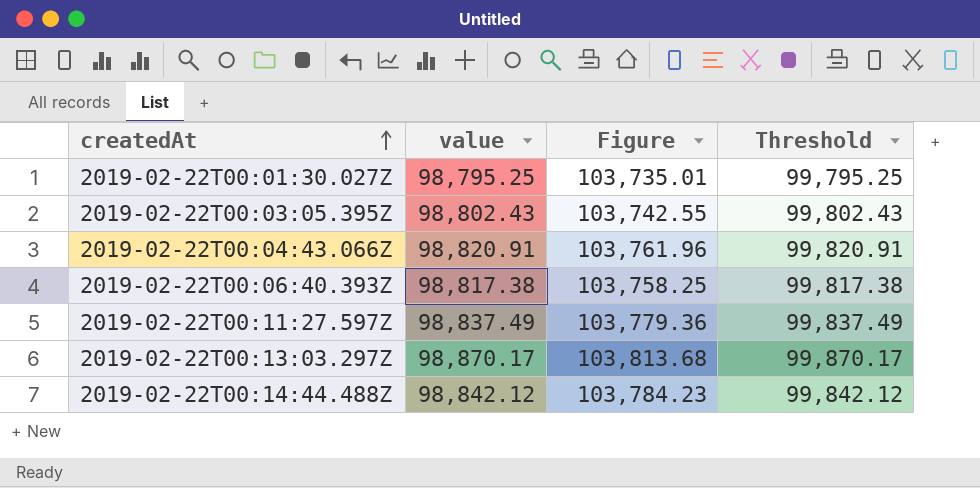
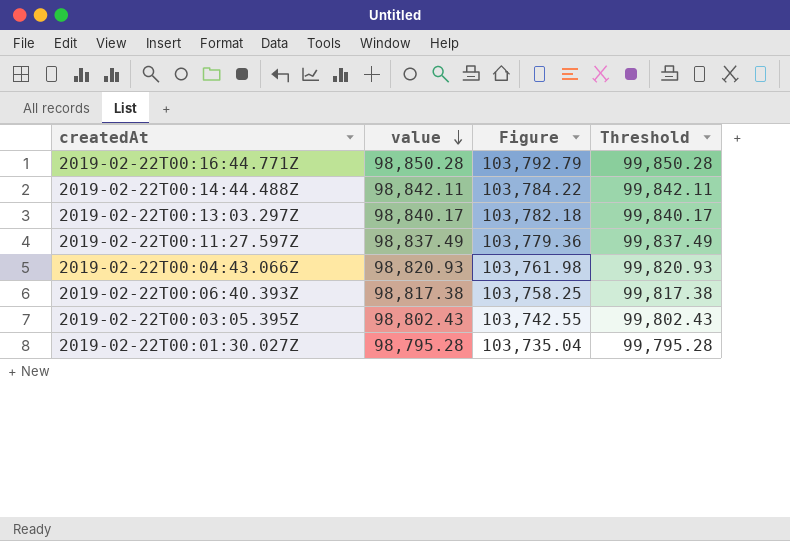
row order: createdAt ascending -> value descending
row 2019-02-22T00:16:44.771Z: none -> 98,850.28 | 103,792.79 | 99,850.28
2019-02-22T00:14:44.488Z | value: 98,842.12 -> 98,842.11
2019-02-22T00:14:44.488Z | Figure: 103,784.23 -> 103,784.22
2019-02-22T00:14:44.488Z | Threshold: 99,842.12 -> 99,842.11
2019-02-22T00:13:03.297Z | value: 98,870.17 -> 98,840.17
2019-02-22T00:13:03.297Z | Figure: 103,813.68 -> 103,782.18
2019-02-22T00:13:03.297Z | Threshold: 99,870.17 -> 99,840.17
2019-02-22T00:04:43.066Z | value: 98,820.91 -> 98,820.93
2019-02-22T00:04:43.066Z | Figure: 103,761.96 -> 103,761.98
2019-02-22T00:04:43.066Z | Threshold: 99,820.91 -> 99,820.93
2019-02-22T00:01:30.027Z | value: 98,795.25 -> 98,795.28
2019-02-22T00:01:30.027Z | Figure: 103,735.01 -> 103,735.04
2019-02-22T00:01:30.027Z | Threshold: 99,795.25 -> 99,795.28

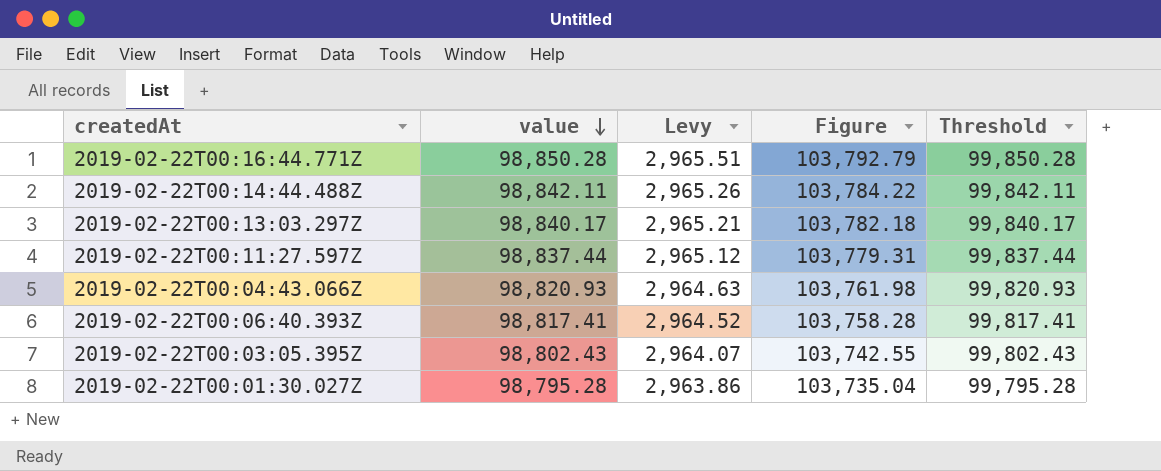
column Levy | formula: none -> [value] * 0.03
2019-02-22T00:11:27.597Z | value: 98,837.49 -> 98,837.44
2019-02-22T00:11:27.597Z | Figure: 103,779.36 -> 103,779.31
2019-02-22T00:11:27.597Z | Threshold: 99,837.49 -> 99,837.44
2019-02-22T00:06:40.393Z | value: 98,817.38 -> 98,817.41
2019-02-22T00:06:40.393Z | Figure: 103,758.25 -> 103,758.28
2019-02-22T00:06:40.393Z | Threshold: 99,817.38 -> 99,817.41

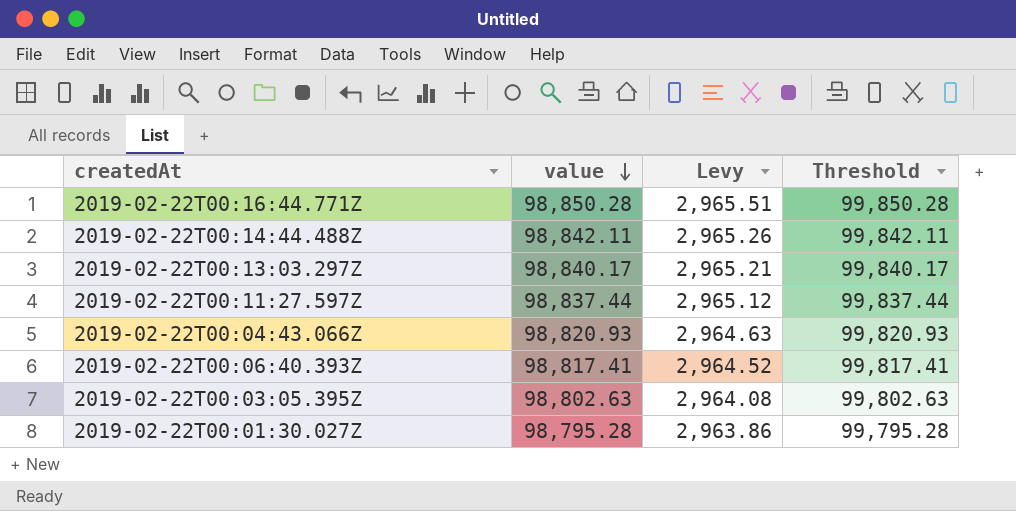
column Figure | formula: [value] * 1.05 -> none
2019-02-22T00:03:05.395Z | value: 98,802.43 -> 98,802.63
2019-02-22T00:03:05.395Z | Levy: 2,964.07 -> 2,964.08
2019-02-22T00:03:05.395Z | Threshold: 99,802.43 -> 99,802.63

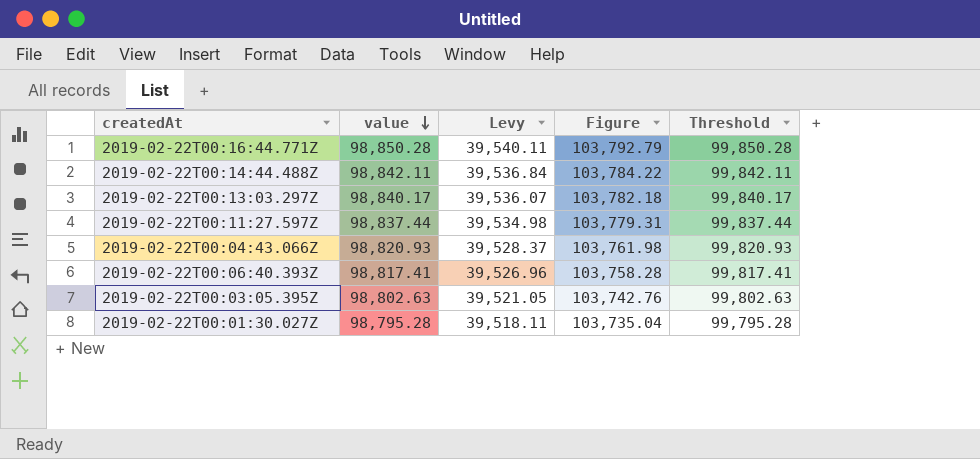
column Levy | formula: [value] * 0.03 -> [value] * 0.4
column Figure | formula: none -> [value] * 1.05

